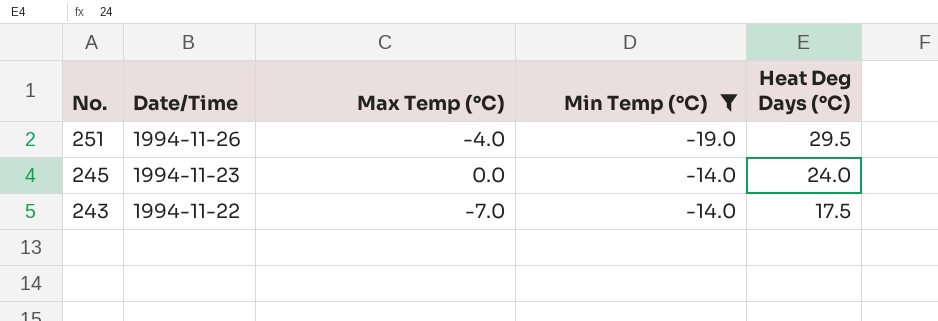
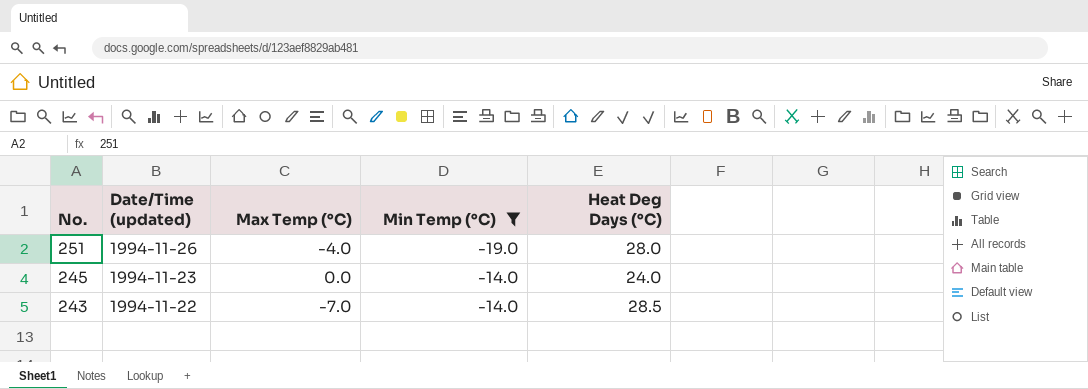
column name: Date/Time -> Date/Time (updated)
251 | Heat Deg Days (°C): 29.5 -> 28.0
243 | Heat Deg Days (°C): 17.5 -> 28.5

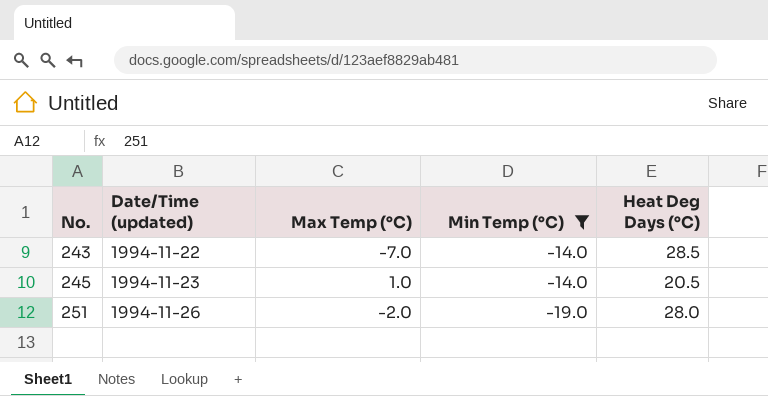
row order: No. descending -> No. ascending
245 | Max Temp (°C): 0.0 -> 1.0
245 | Heat Deg Days (°C): 24.0 -> 20.5
251 | Max Temp (°C): -4.0 -> -2.0

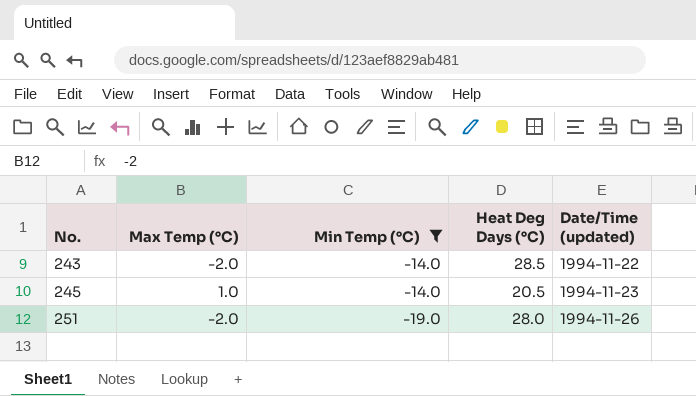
column Date/Time (updated) | position: 2 -> 5
243 | Max Temp (°C): -7.0 -> -2.0

